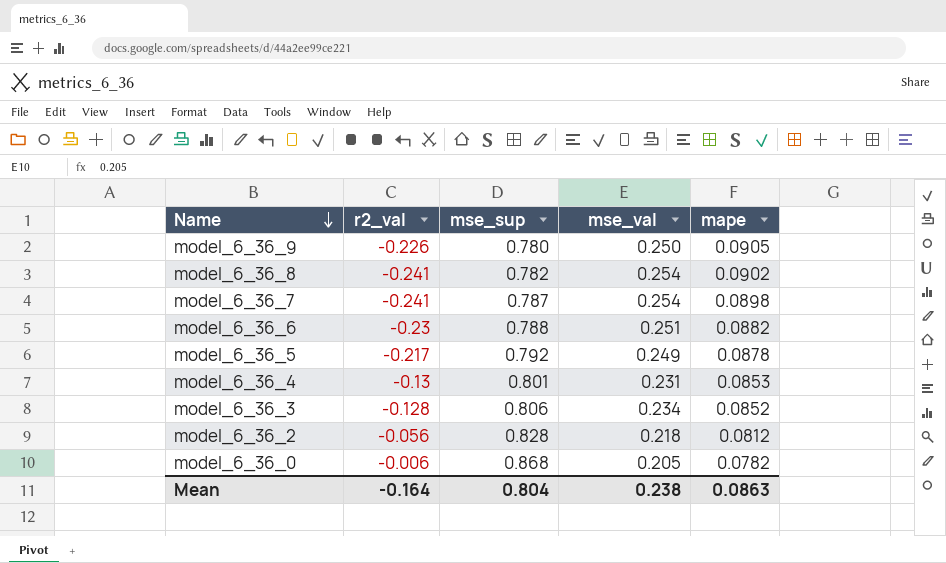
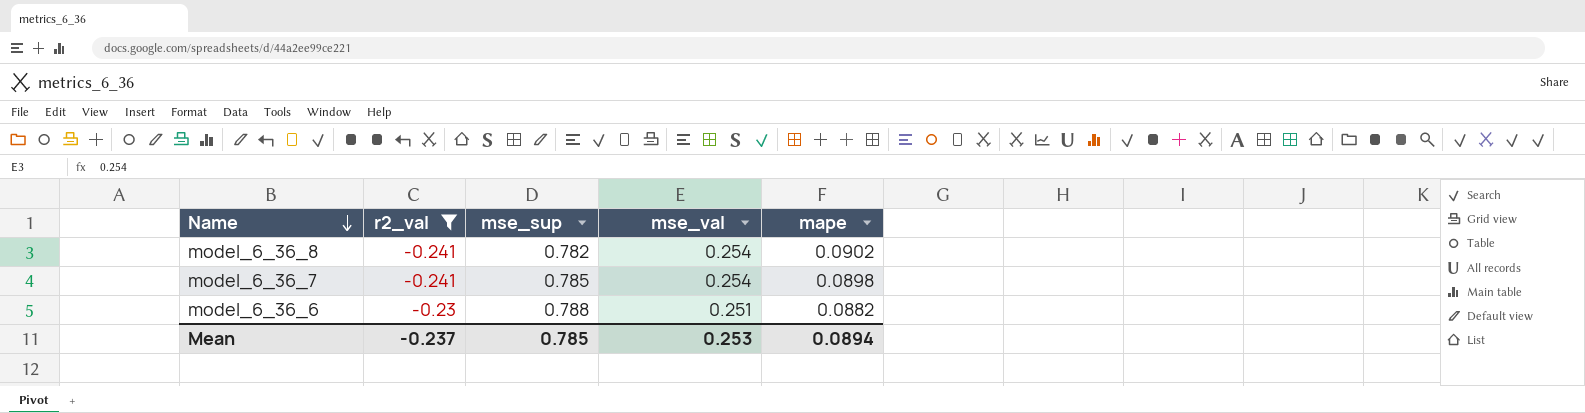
filter: none -> r2_val <= -0.23
model_6_36_7 | mse_sup: 0.787 -> 0.785
Mean | r2_val: -0.164 -> -0.237
Mean | mse_sup: 0.804 -> 0.785
Mean | mse_val: 0.238 -> 0.253
Mean | mape: 0.0863 -> 0.0894

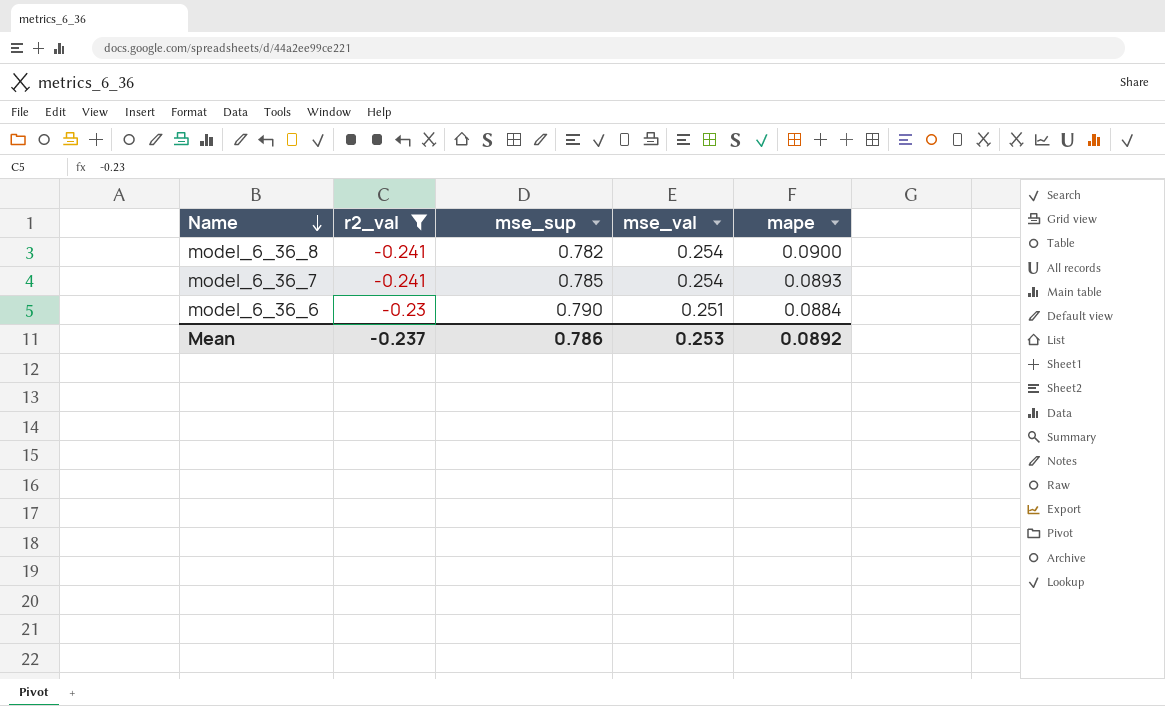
model_6_36_8 | mape: 0.0902 -> 0.0900
model_6_36_7 | mape: 0.0898 -> 0.0893
model_6_36_6 | mse_sup: 0.788 -> 0.790
model_6_36_6 | mape: 0.0882 -> 0.0884
Mean | mse_sup: 0.785 -> 0.786
Mean | mape: 0.0894 -> 0.0892

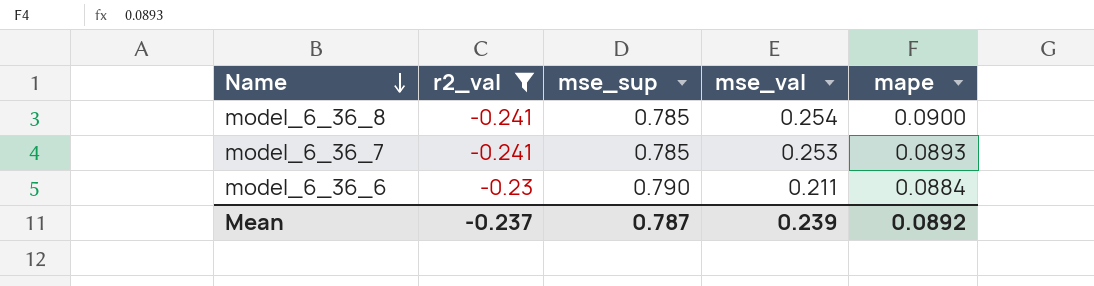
model_6_36_8 | mse_sup: 0.782 -> 0.785
model_6_36_7 | mse_val: 0.254 -> 0.253
model_6_36_6 | mse_val: 0.251 -> 0.211
Mean | mse_sup: 0.786 -> 0.787
Mean | mse_val: 0.253 -> 0.239

